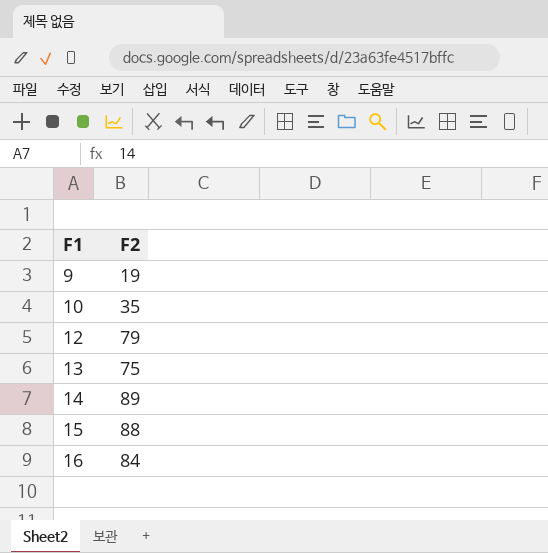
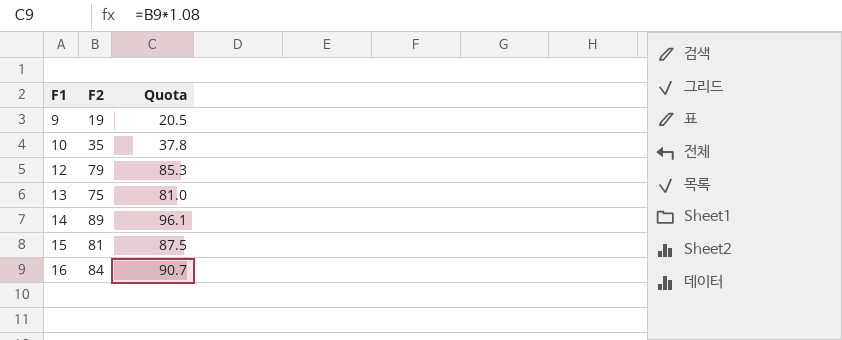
column Quota | formula: none -> [F2] * 1.08
15 | F2: 88 -> 81

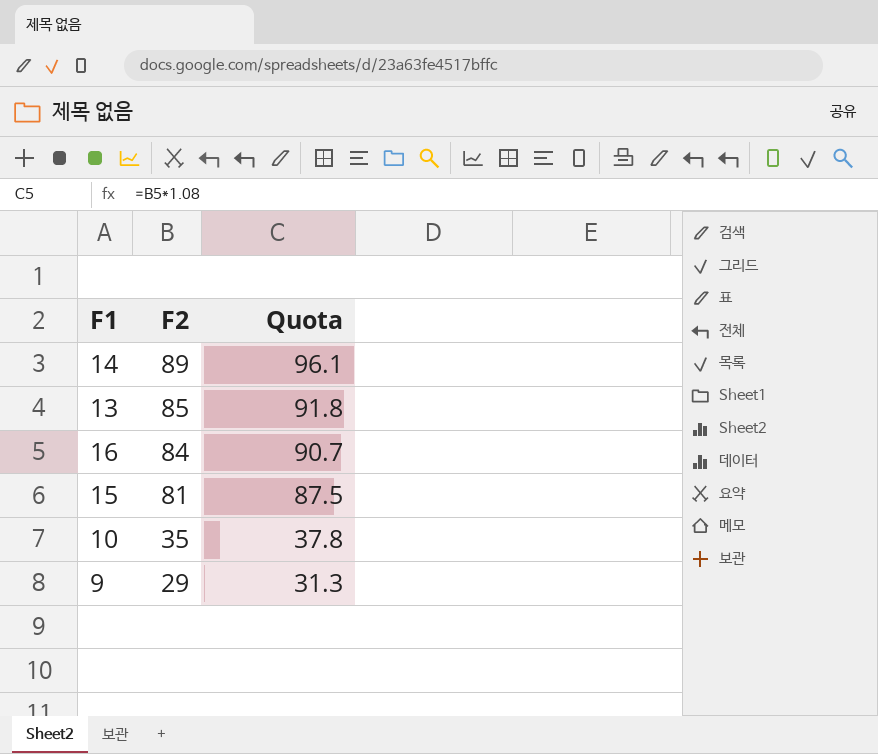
row order: F1 ascending -> F2 descending
row 12: 79 | 85.3 -> none
13 | F2: 75 -> 85
13 | Quota: 81.0 -> 91.8
9 | F2: 19 -> 29
9 | Quota: 20.5 -> 31.3

